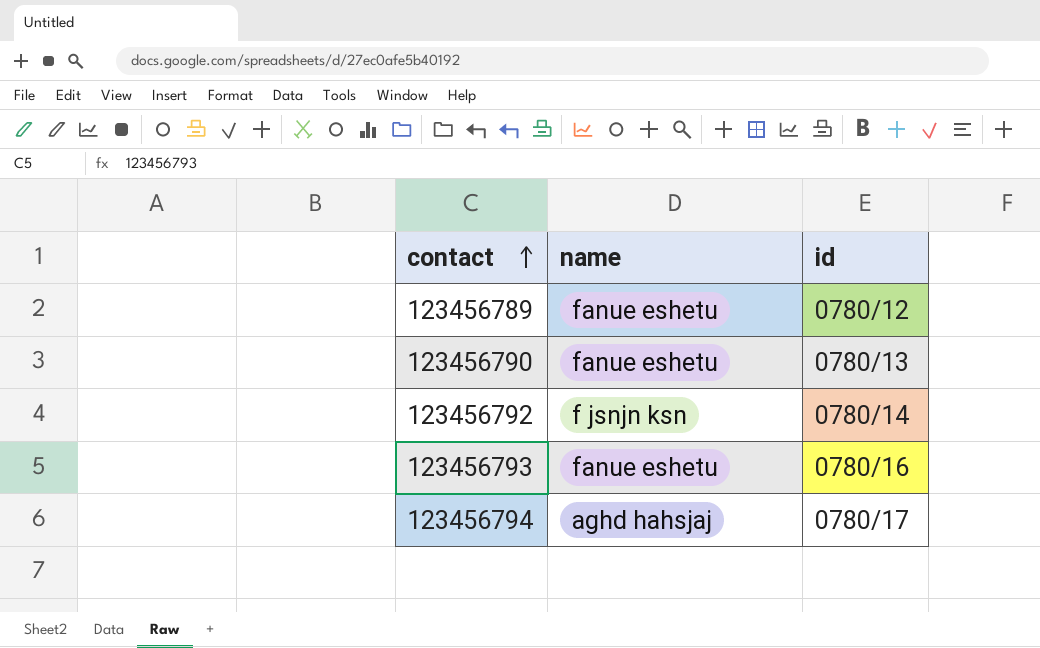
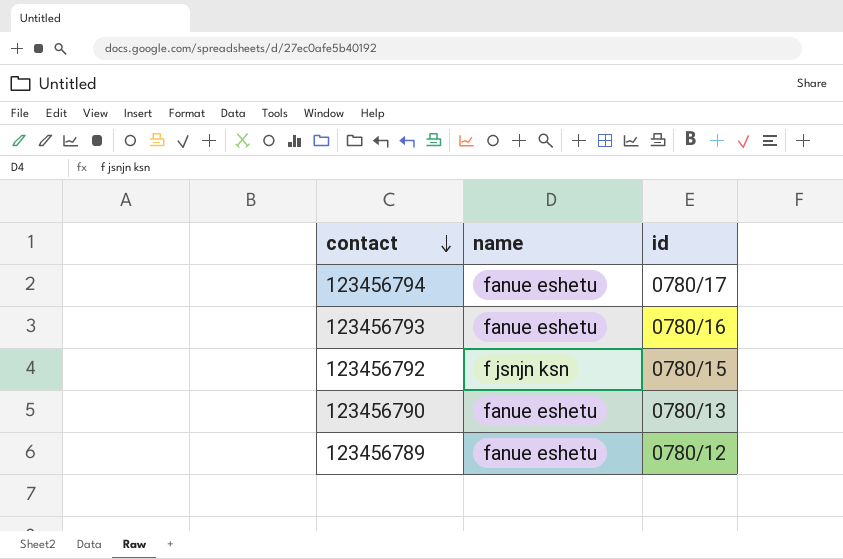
row order: contact ascending -> contact descending
123456794 | name: aghd hahsjaj -> fanue eshetu
123456792 | id: 0780/14 -> 0780/15

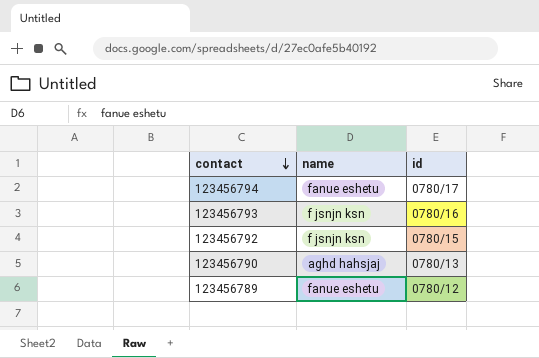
123456793 | name: fanue eshetu -> f jsnjn ksn
123456790 | name: fanue eshetu -> aghd hahsjaj

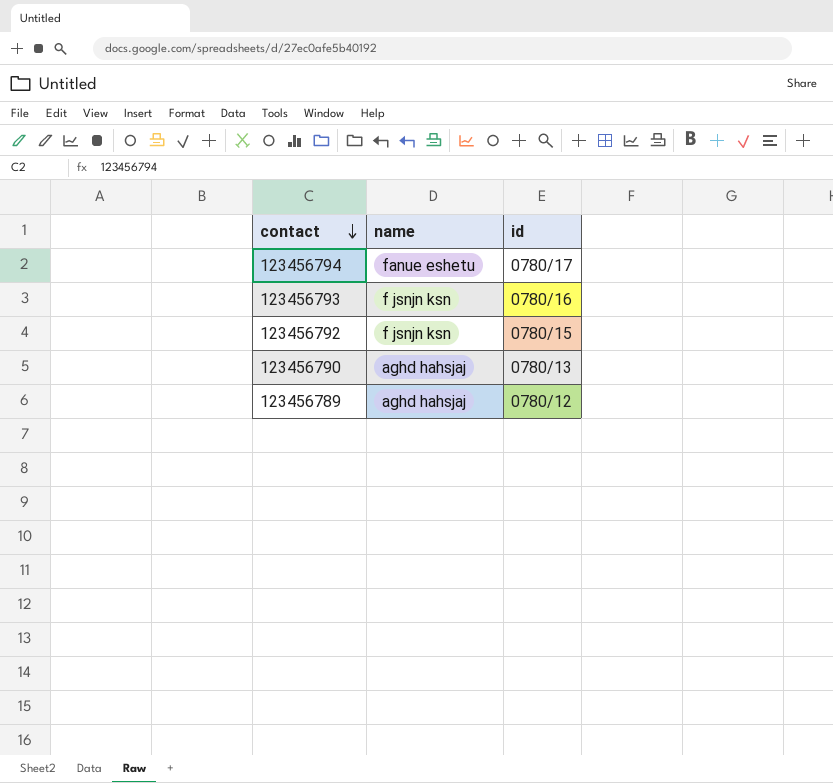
123456789 | name: fanue eshetu -> aghd hahsjaj

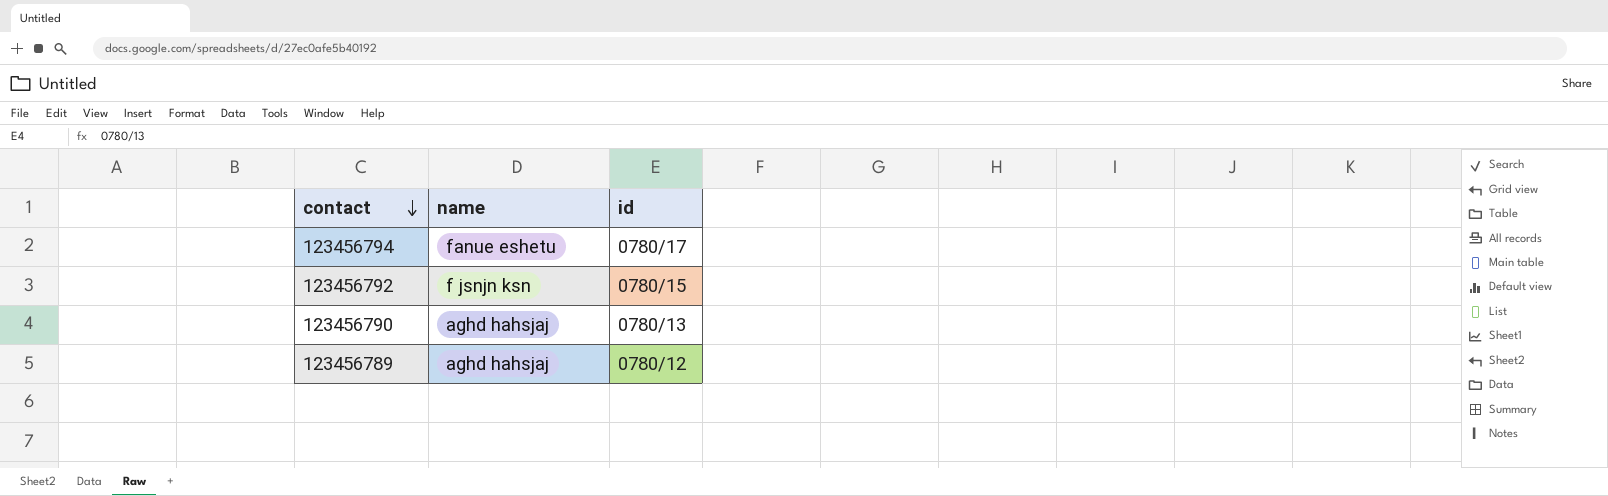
row 123456793: f jsnjn ksn | 0780/16 -> none

